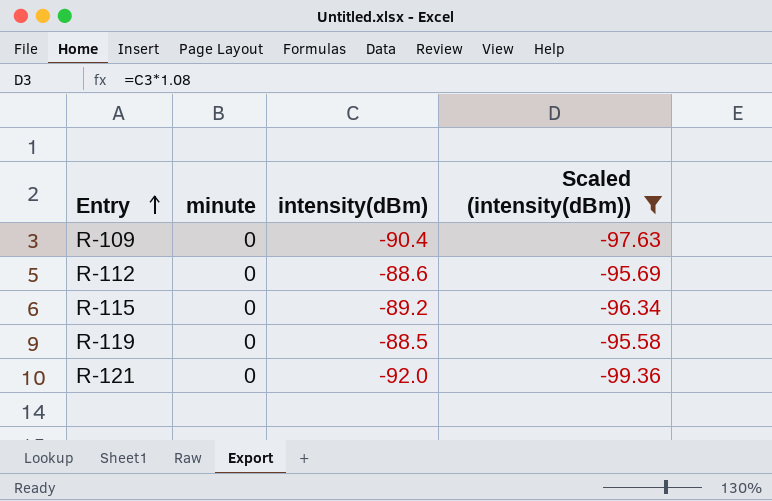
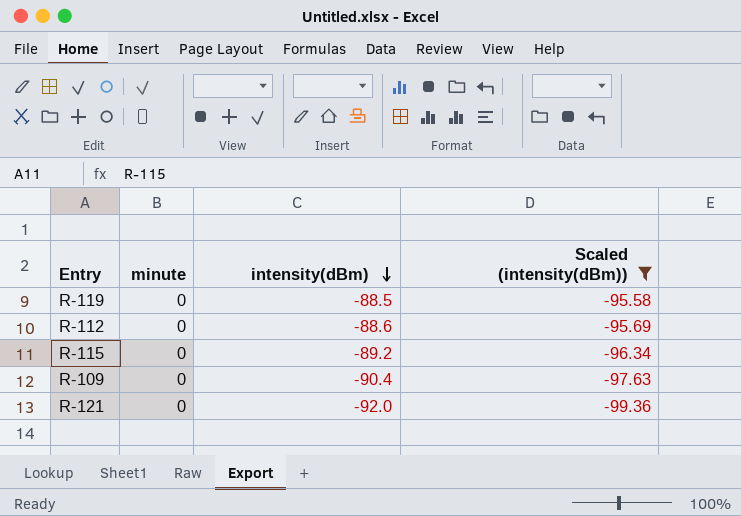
row order: Entry ascending -> intensity(dBm) descending

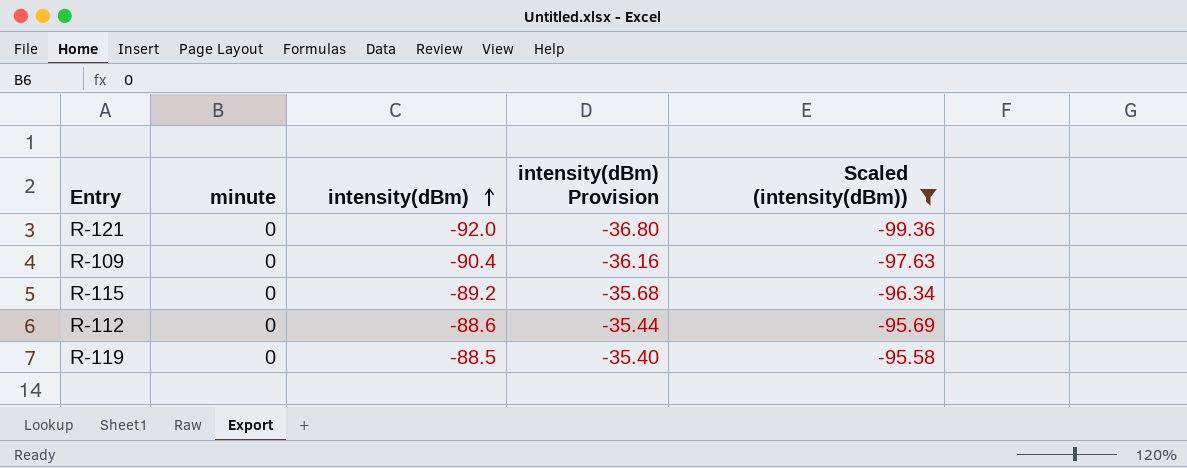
row order: intensity(dBm) descending -> intensity(dBm) ascending
column intensity(dBm) Provision | formula: none -> [intensity(dBm)] * 0.4

